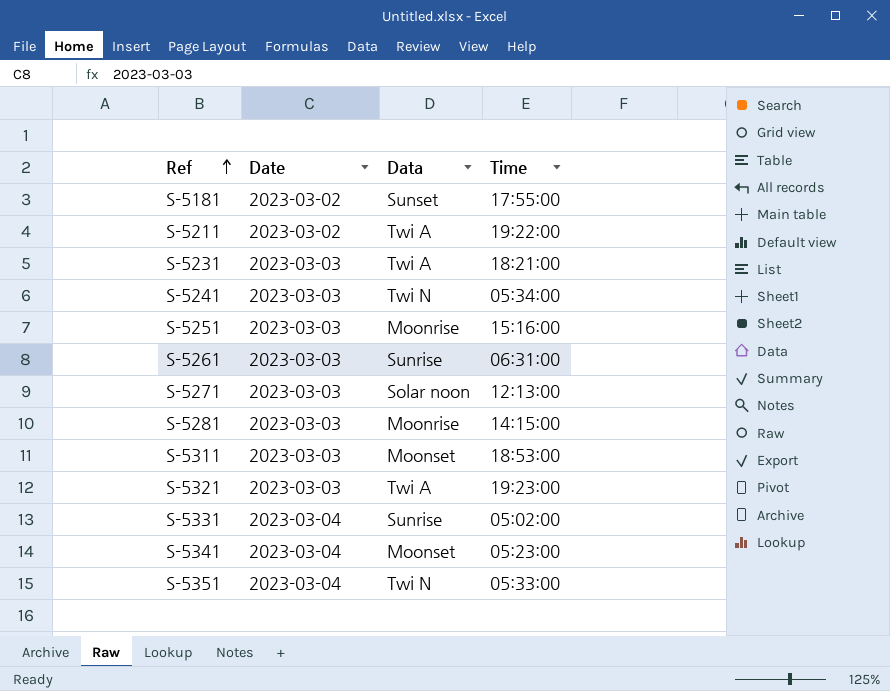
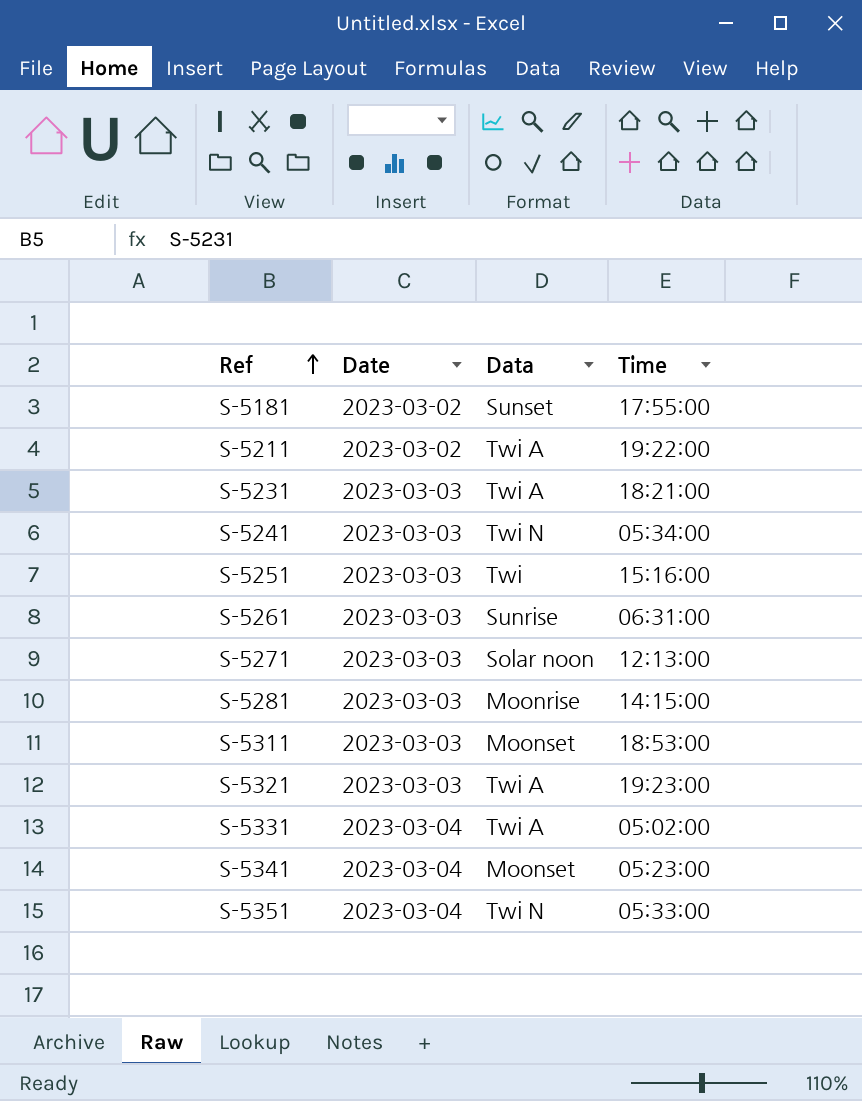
S-5251 | Data: Moonrise -> Twi
S-5331 | Data: Sunrise -> Twi A

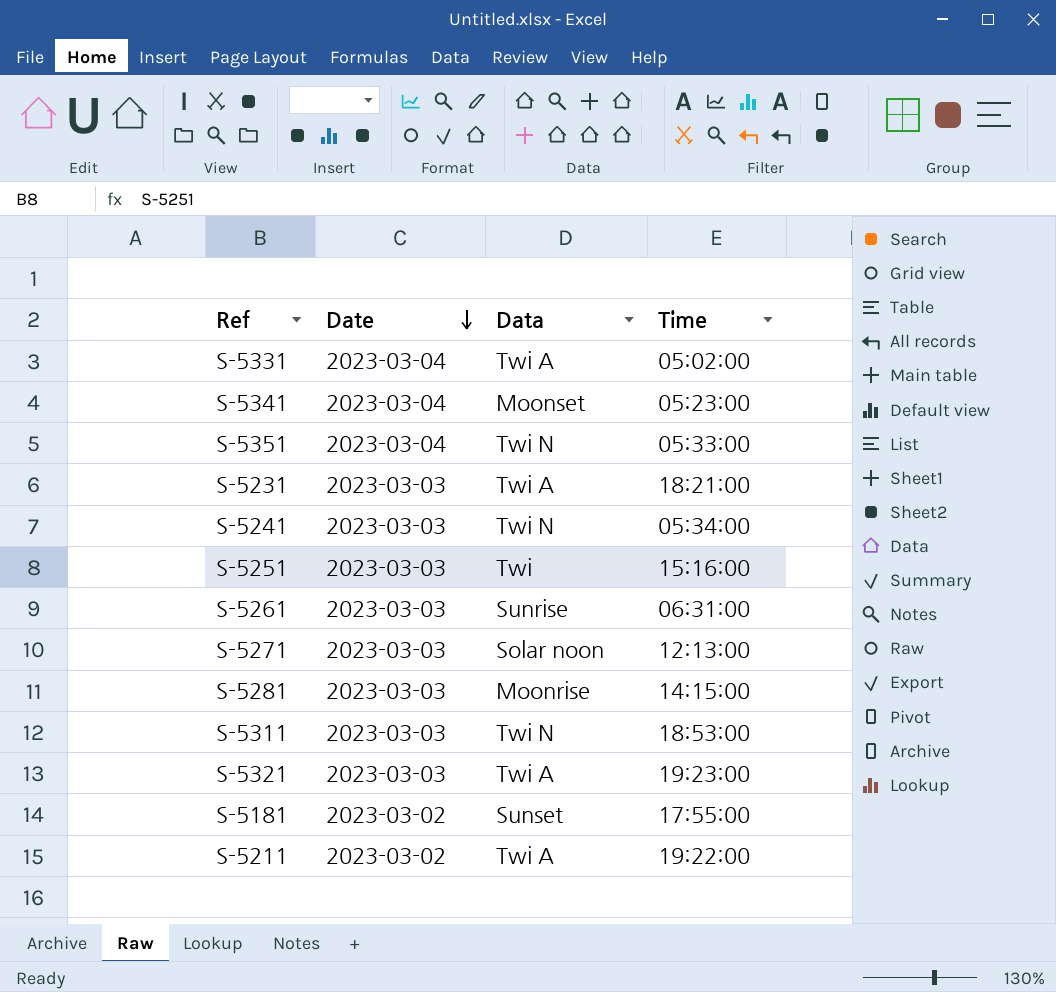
row order: Ref ascending -> Date descending
S-5311 | Data: Moonset -> Twi N

